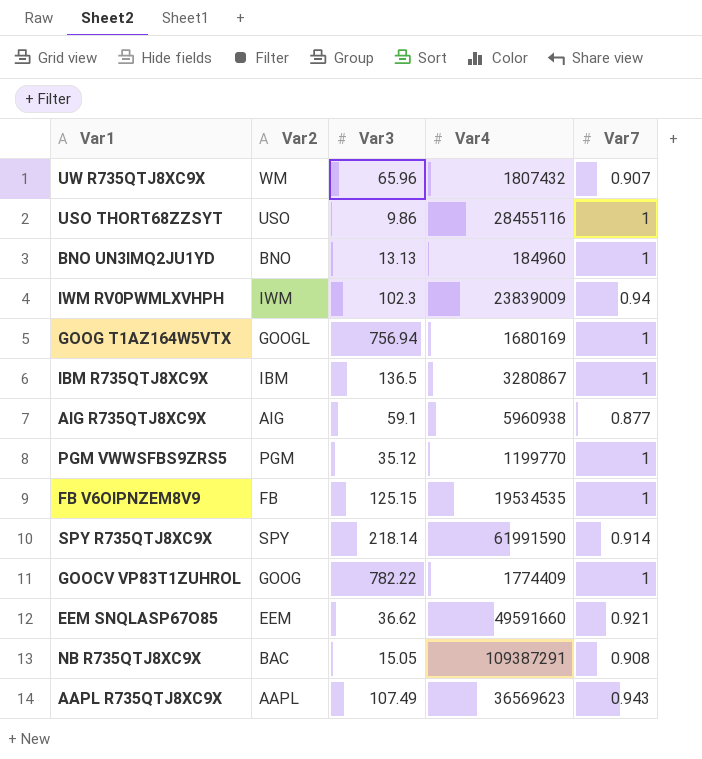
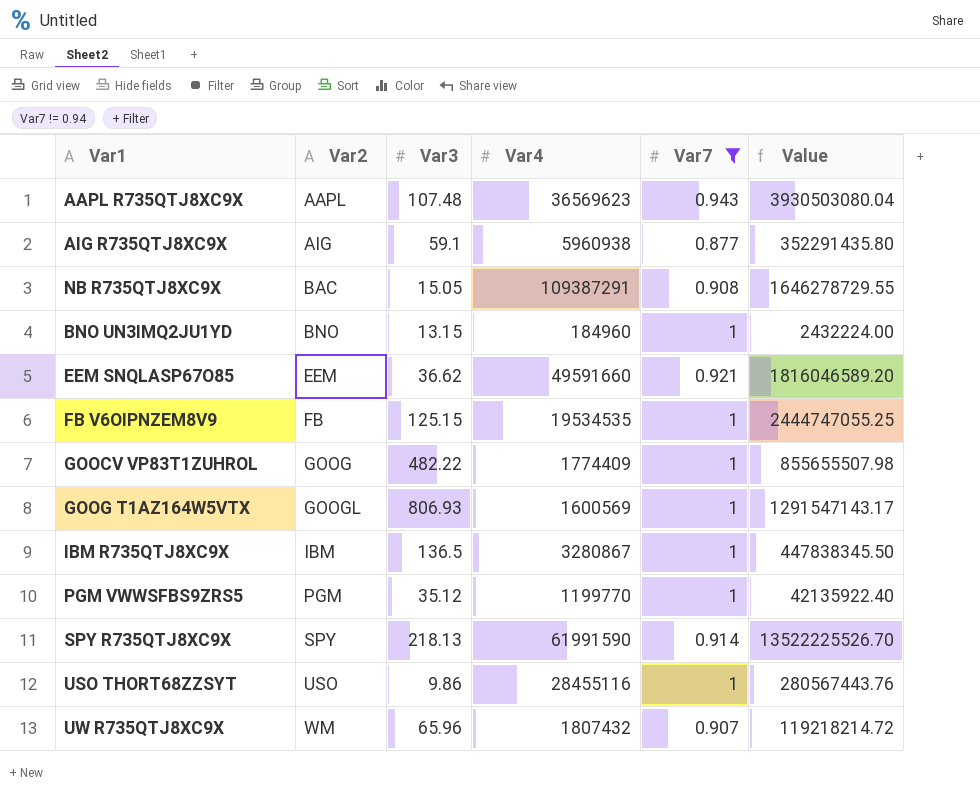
filter: none -> Var7 != 0.94
row order: none -> Var2 ascending
column Value | formula: none -> [Var3] * [Var4]
AAPL R735QTJ8XC9X | Var3: 107.49 -> 107.48
BNO UN3IMQ2JU1YD | Var3: 13.13 -> 13.15
GOOCV VP83T1ZUHROL | Var3: 782.22 -> 482.22
GOOG T1AZ164W5VTX | Var3: 756.94 -> 806.93
GOOG T1AZ164W5VTX | Var4: 1680169 -> 1600569
SPY R735QTJ8XC9X | Var3: 218.14 -> 218.13

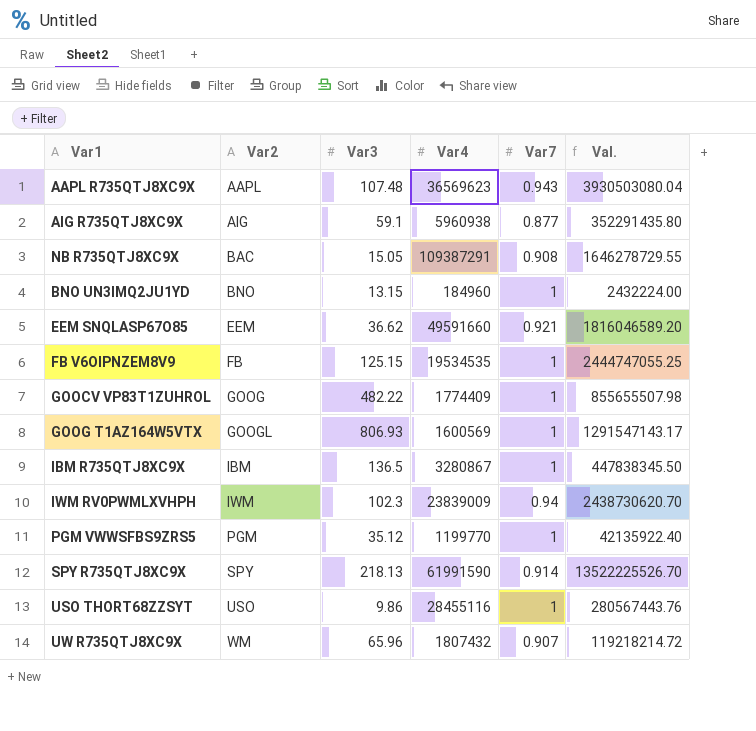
filter: Var7 != 0.94 -> none
column name: Value -> Val.

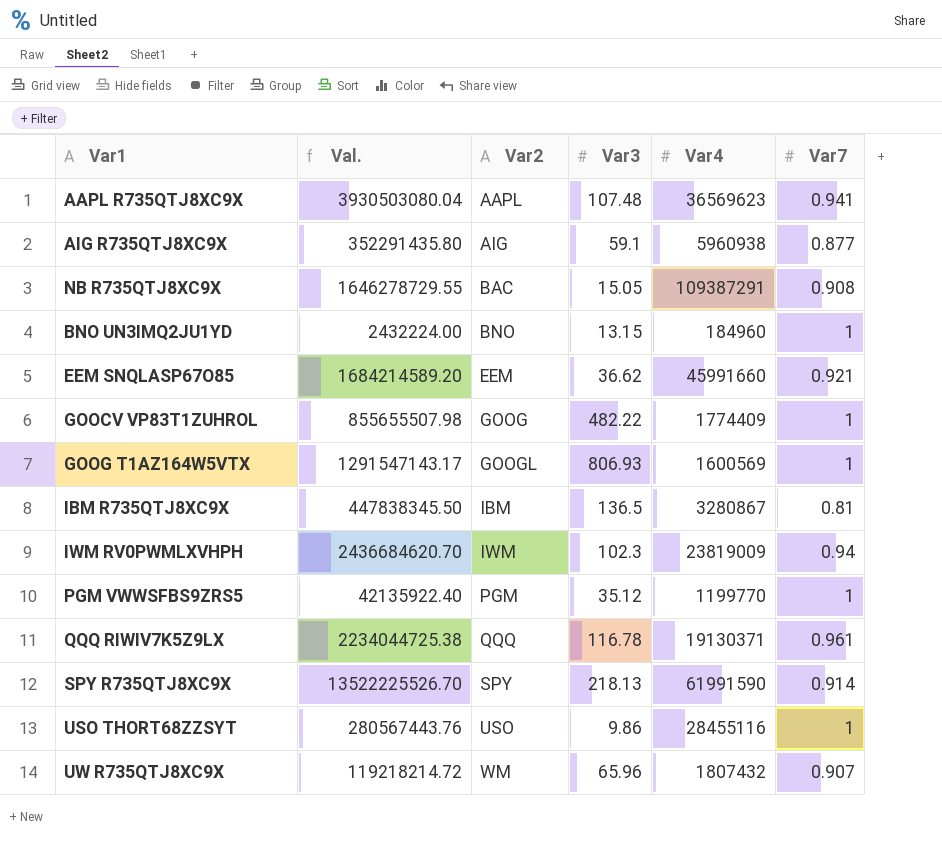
column Val. | position: 6 -> 2
row FB V6OIPNZEM8V9: FB | 125.15 | 19534535 | 1 | 2444747055.25 -> none
AAPL R735QTJ8XC9X | Var7: 0.943 -> 0.941
EEM SNQLASP67O85 | Val.: 1816046589.20 -> 1684214589.20
EEM SNQLASP67O85 | Var4: 49591660 -> 45991660
IBM R735QTJ8XC9X | Var7: 1 -> 0.81
IWM RV0PWMLXVHPH | Val.: 2438730620.70 -> 2436684620.70
IWM RV0PWMLXVHPH | Var4: 23839009 -> 23819009
row QQQ RIWIV7K5Z9LX: none -> 2234044725.38 | QQQ | 116.78 | 19130371 | 0.961

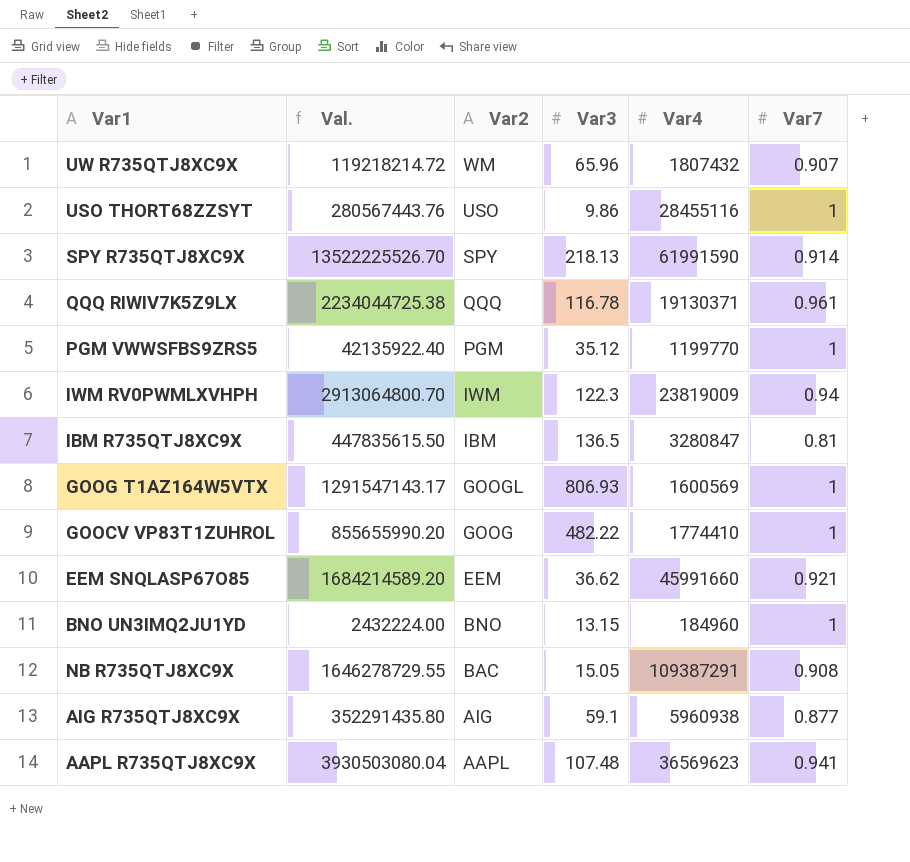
row order: Var2 ascending -> Var2 descending
IWM RV0PWMLXVHPH | Val.: 2436684620.70 -> 2913064800.70
IWM RV0PWMLXVHPH | Var3: 102.3 -> 122.3
IBM R735QTJ8XC9X | Val.: 447838345.50 -> 447835615.50
IBM R735QTJ8XC9X | Var4: 3280867 -> 3280847
GOOCV VP83T1ZUHROL | Val.: 855655507.98 -> 855655990.20
GOOCV VP83T1ZUHROL | Var4: 1774409 -> 1774410

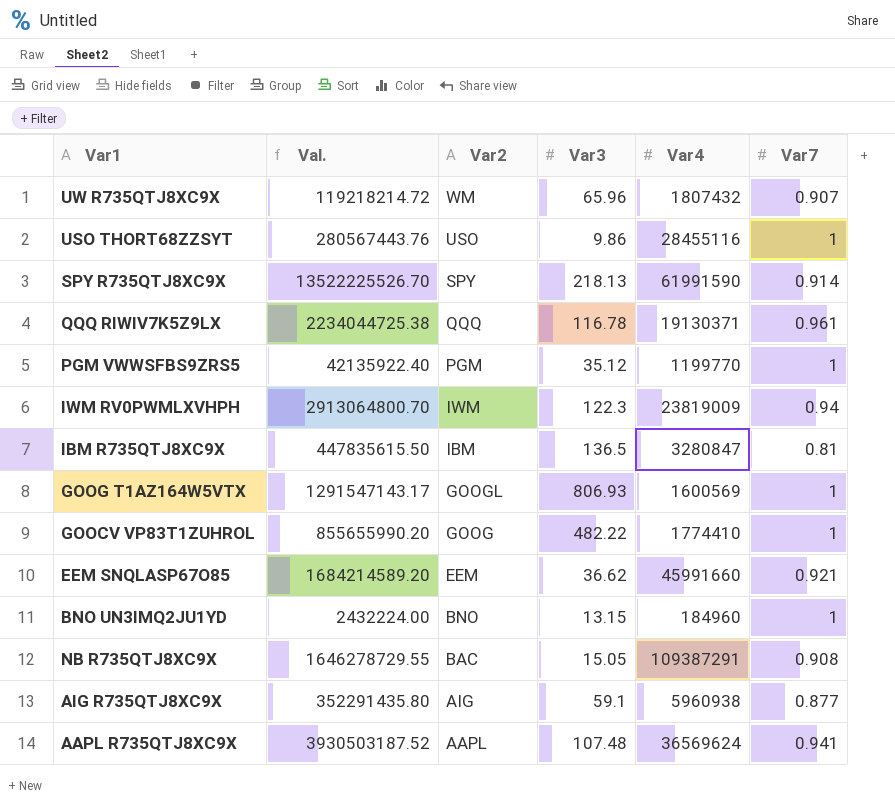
AAPL R735QTJ8XC9X | Val.: 3930503080.04 -> 3930503187.52
AAPL R735QTJ8XC9X | Var4: 36569623 -> 36569624

